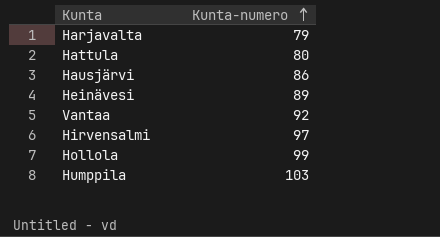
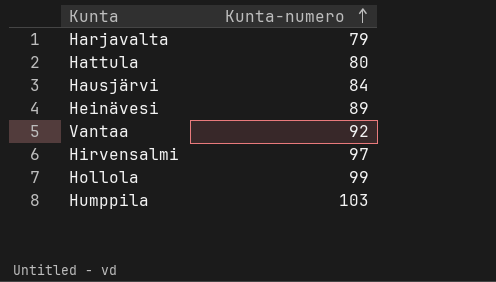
Hausjärvi | Kunta-numero: 86 -> 84

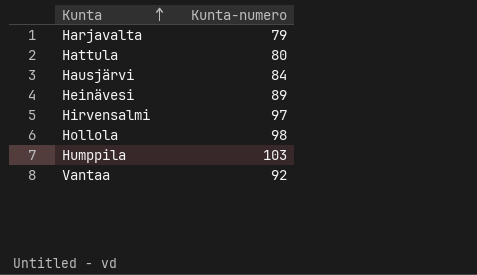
row order: Kunta-numero ascending -> Kunta ascending
Hollola | Kunta-numero: 99 -> 98

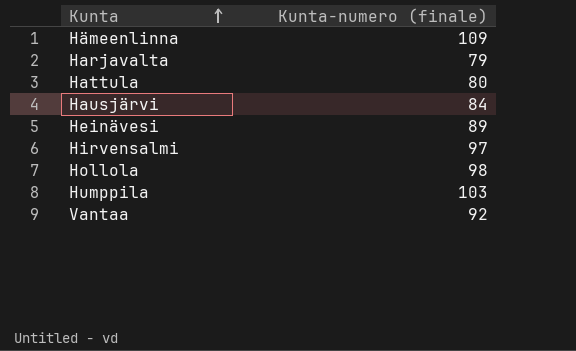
column name: Kunta-numero -> Kunta-numero (finale)
row Hämeenlinna: none -> 109

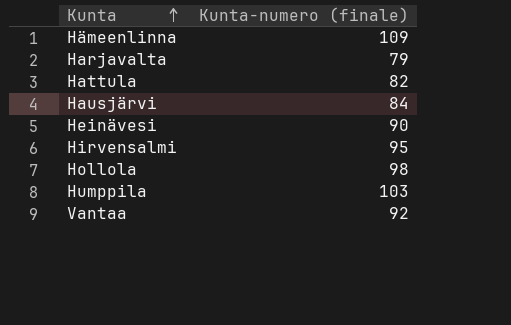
Hattula | Kunta-numero (finale): 80 -> 82
Heinävesi | Kunta-numero (finale): 89 -> 90
Hirvensalmi | Kunta-numero (finale): 97 -> 95

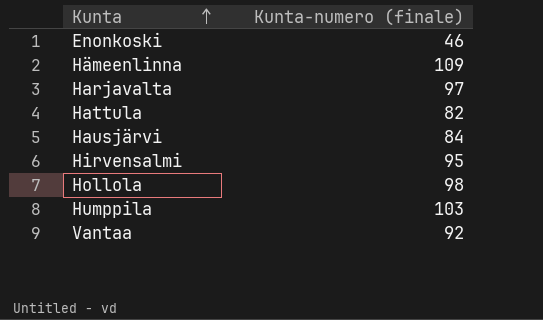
row Heinävesi: 90 -> none
row Enonkoski: none -> 46
Harjavalta | Kunta-numero (finale): 79 -> 97

